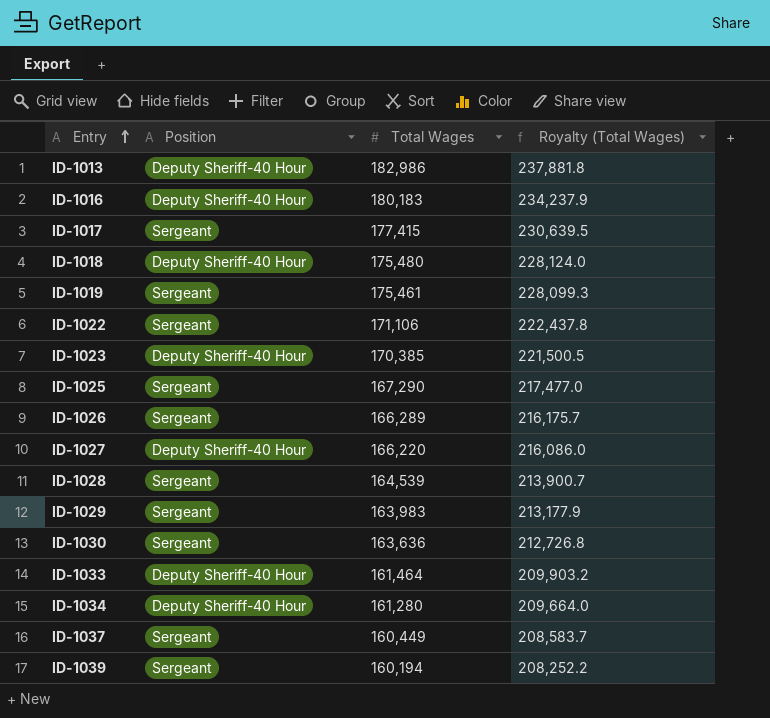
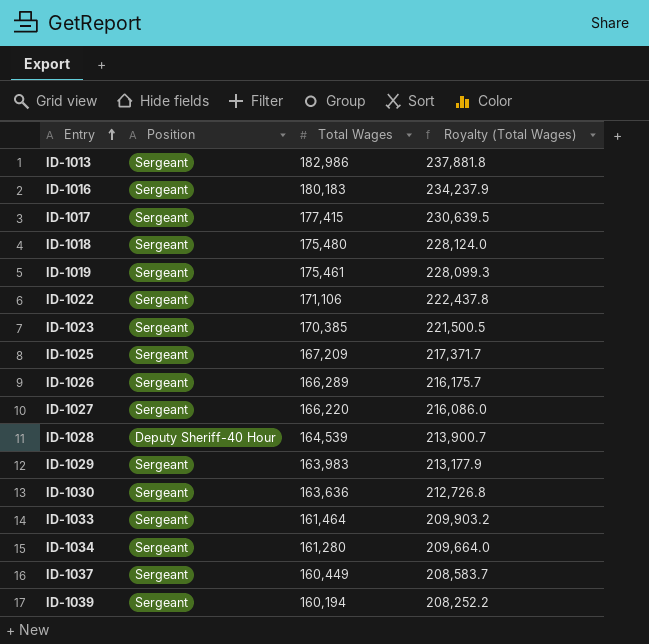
ID-1013 | Position: Deputy Sheriff-40 Hour -> Sergeant
ID-1016 | Position: Deputy Sheriff-40 Hour -> Sergeant
ID-1018 | Position: Deputy Sheriff-40 Hour -> Sergeant
ID-1023 | Position: Deputy Sheriff-40 Hour -> Sergeant
ID-1025 | Total Wages: 167,290 -> 167,209
ID-1025 | Royalty (Total Wages): 217,477.0 -> 217,371.7
ID-1027 | Position: Deputy Sheriff-40 Hour -> Sergeant
ID-1028 | Position: Sergeant -> Deputy Sheriff-40 Hour
ID-1033 | Position: Deputy Sheriff-40 Hour -> Sergeant
ID-1034 | Position: Deputy Sheriff-40 Hour -> Sergeant

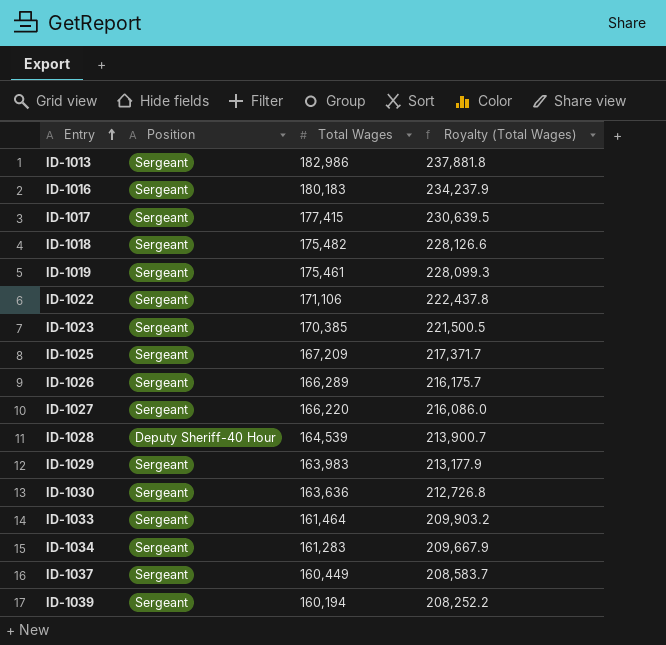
ID-1018 | Total Wages: 175,480 -> 175,482
ID-1018 | Royalty (Total Wages): 228,124.0 -> 228,126.6
ID-1034 | Total Wages: 161,280 -> 161,283
ID-1034 | Royalty (Total Wages): 209,664.0 -> 209,667.9

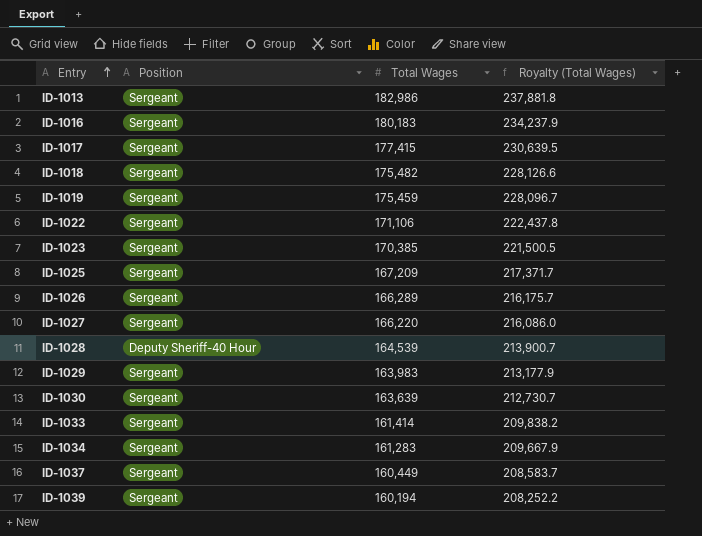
ID-1019 | Total Wages: 175,461 -> 175,459
ID-1019 | Royalty (Total Wages): 228,099.3 -> 228,096.7
ID-1030 | Total Wages: 163,636 -> 163,639
ID-1030 | Royalty (Total Wages): 212,726.8 -> 212,730.7
ID-1033 | Total Wages: 161,464 -> 161,414
ID-1033 | Royalty (Total Wages): 209,903.2 -> 209,838.2

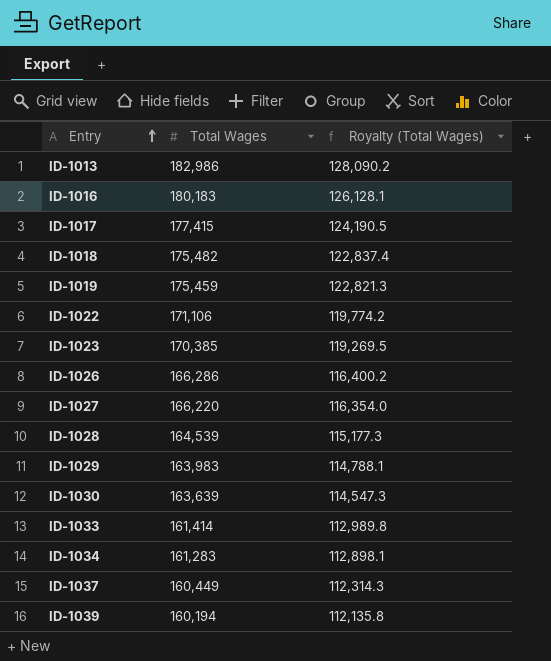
column Position | position: 2 -> none
column Royalty (Total Wages) | formula: [Total Wages] * 1.3 -> [Total Wages] * 0.7
row ID-1025: Sergeant | 167,209 | 217,371.7 -> none
ID-1026 | Total Wages: 166,289 -> 166,286

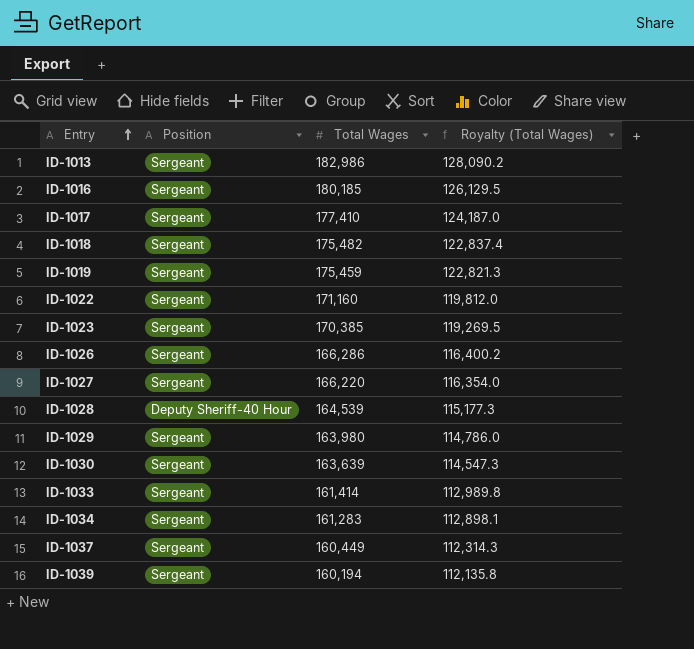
column Position | position: none -> 2
ID-1016 | Total Wages: 180,183 -> 180,185
ID-1016 | Royalty (Total Wages): 126,128.1 -> 126,129.5
ID-1017 | Total Wages: 177,415 -> 177,410
ID-1017 | Royalty (Total Wages): 124,190.5 -> 124,187.0
ID-1022 | Total Wages: 171,106 -> 171,160
ID-1022 | Royalty (Total Wages): 119,774.2 -> 119,812.0
ID-1029 | Total Wages: 163,983 -> 163,980
ID-1029 | Royalty (Total Wages): 114,788.1 -> 114,786.0

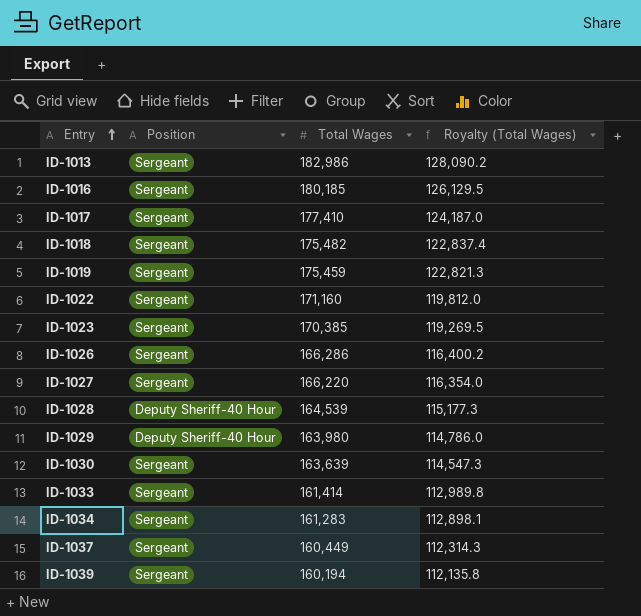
ID-1029 | Position: Sergeant -> Deputy Sheriff-40 Hour

